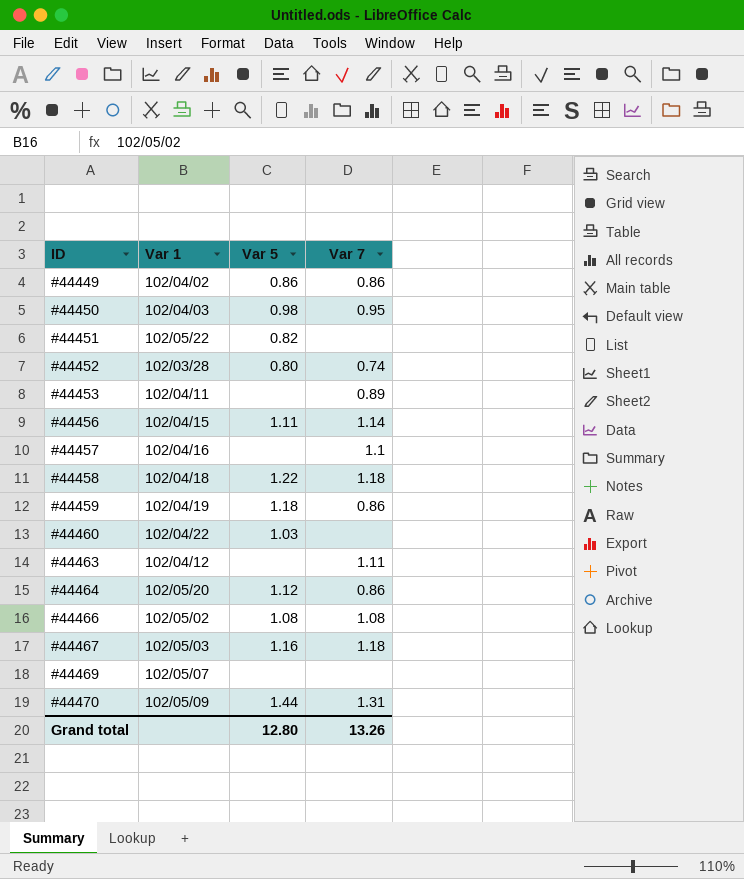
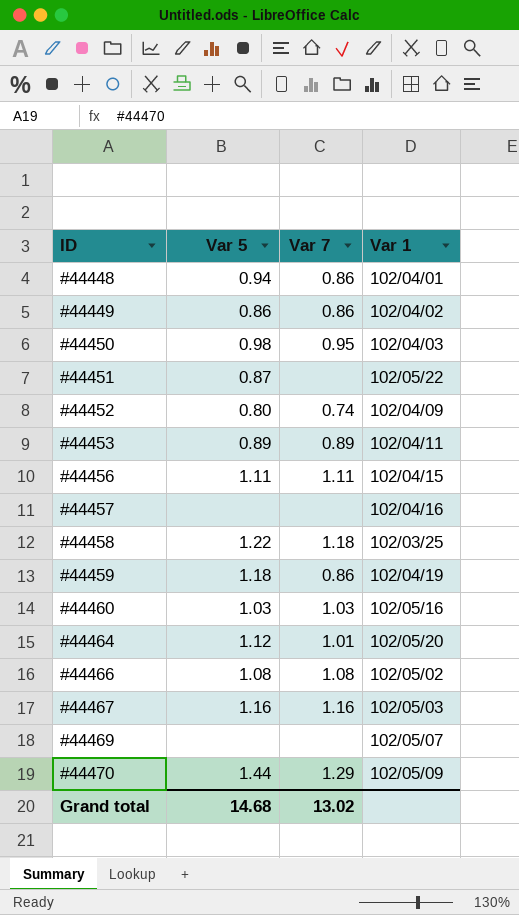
column Var 1 | position: 2 -> 4
row #44463: 102/04/12 | none | 1.11 -> none
row #44448: none -> 0.94 | 0.86 | 102/04/01
#44451 | Var 5: 0.82 -> 0.87
#44452 | Var 1: 102/03/28 -> 102/04/09
#44453 | Var 5: none -> 0.89
#44456 | Var 7: 1.14 -> 1.11
#44457 | Var 7: 1.1 -> none
#44458 | Var 1: 102/04/18 -> 102/03/25
#44460 | Var 7: none -> 1.03
#44460 | Var 1: 102/04/22 -> 102/05/16
#44464 | Var 7: 0.86 -> 1.01
#44467 | Var 7: 1.18 -> 1.16
#44470 | Var 7: 1.31 -> 1.29
Grand total | Var 5: 12.80 -> 14.68
Grand total | Var 7: 13.26 -> 13.02

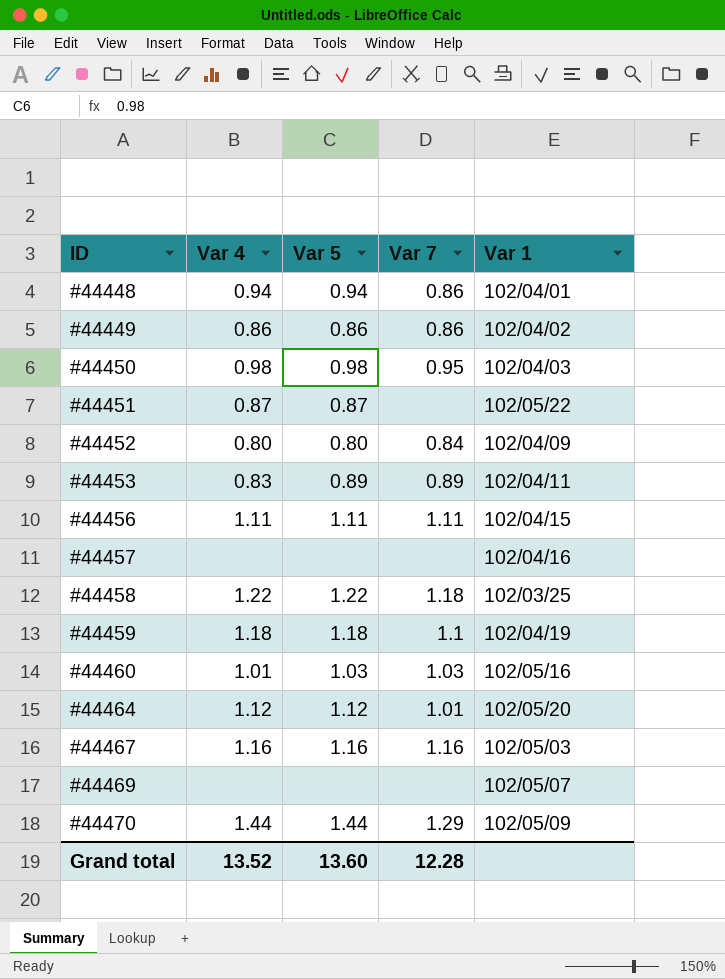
column Var 4 | position: none -> 2
row #44466: 1.08 | 1.08 | 102/05/02 -> none
#44452 | Var 7: 0.74 -> 0.84
#44459 | Var 7: 0.86 -> 1.1
Grand total | Var 5: 14.68 -> 13.60
Grand total | Var 7: 13.02 -> 12.28

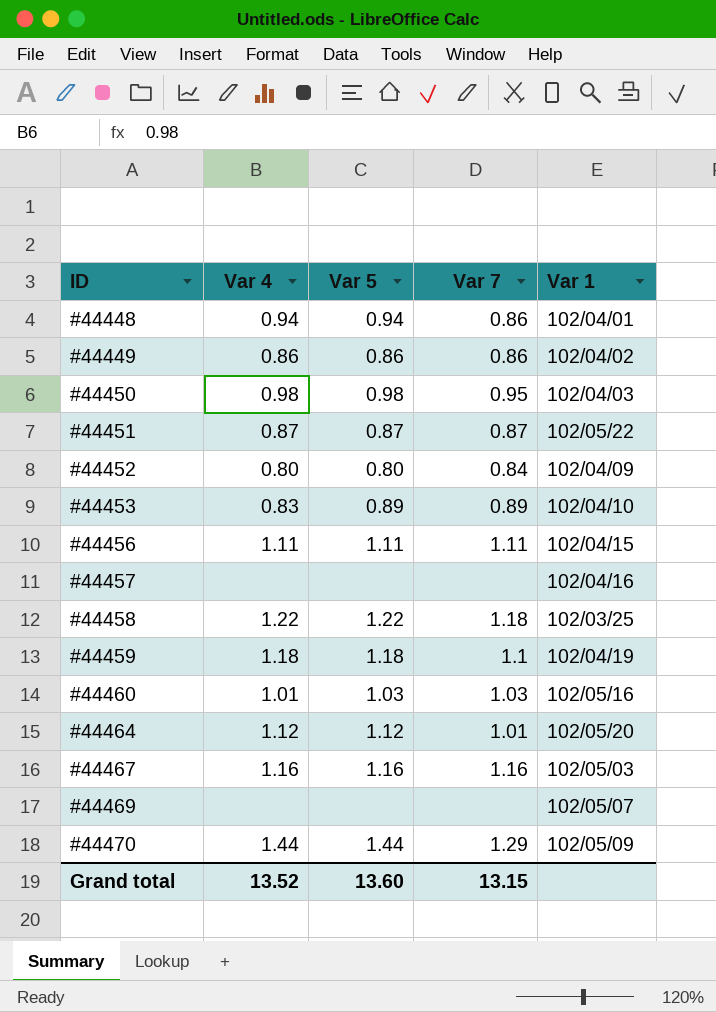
#44451 | Var 7: none -> 0.87
#44453 | Var 1: 102/04/11 -> 102/04/10
Grand total | Var 7: 12.28 -> 13.15

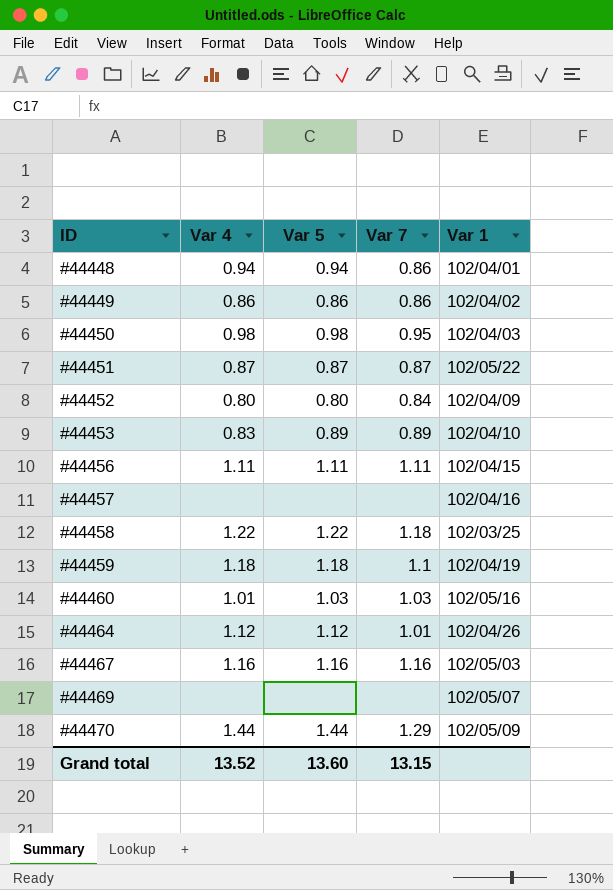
#44464 | Var 1: 102/05/20 -> 102/04/26

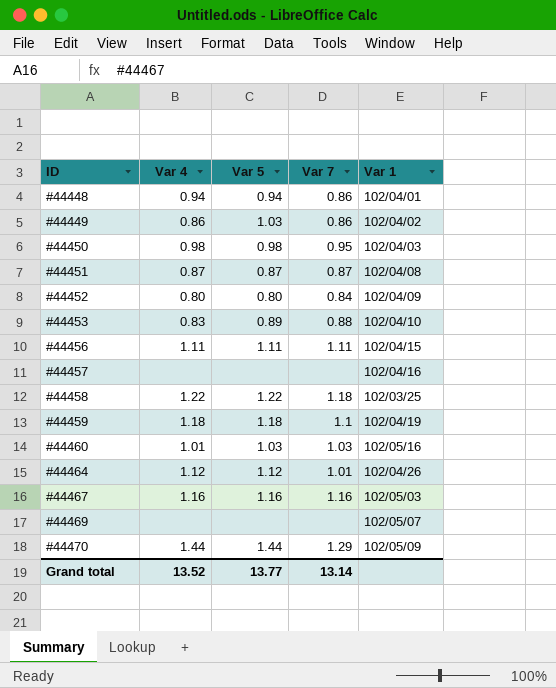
#44449 | Var 5: 0.86 -> 1.03
#44451 | Var 1: 102/05/22 -> 102/04/08
#44453 | Var 7: 0.89 -> 0.88
Grand total | Var 5: 13.60 -> 13.77
Grand total | Var 7: 13.15 -> 13.14

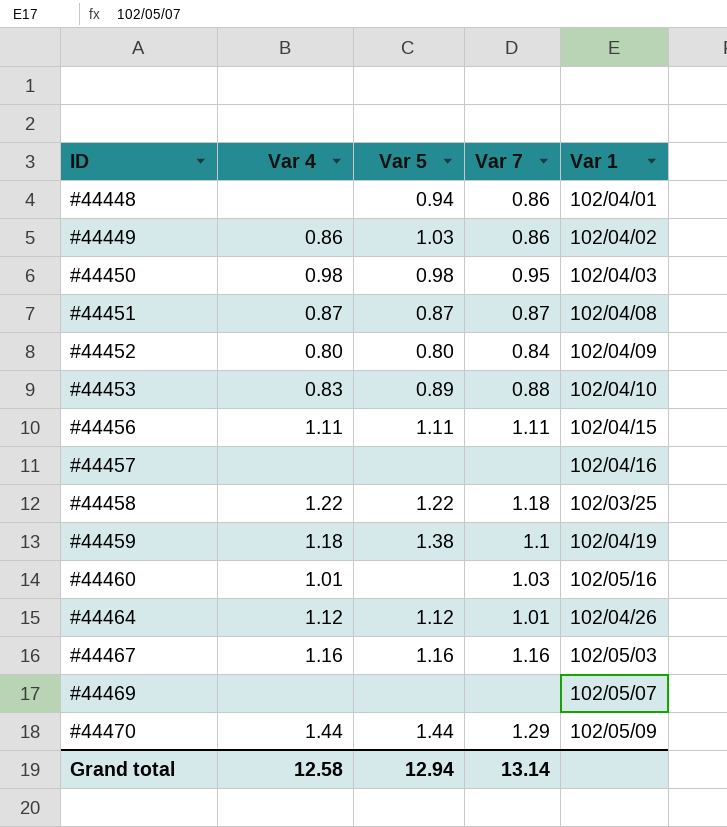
#44448 | Var 4: 0.94 -> none
#44459 | Var 5: 1.18 -> 1.38
#44460 | Var 5: 1.03 -> none
Grand total | Var 4: 13.52 -> 12.58
Grand total | Var 5: 13.77 -> 12.94

